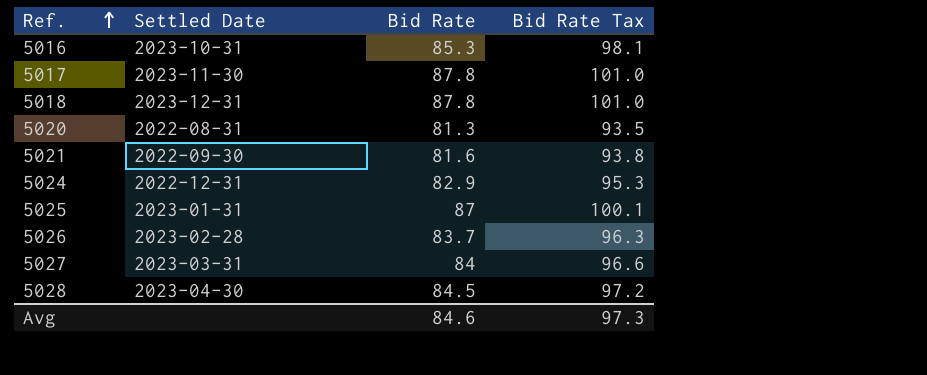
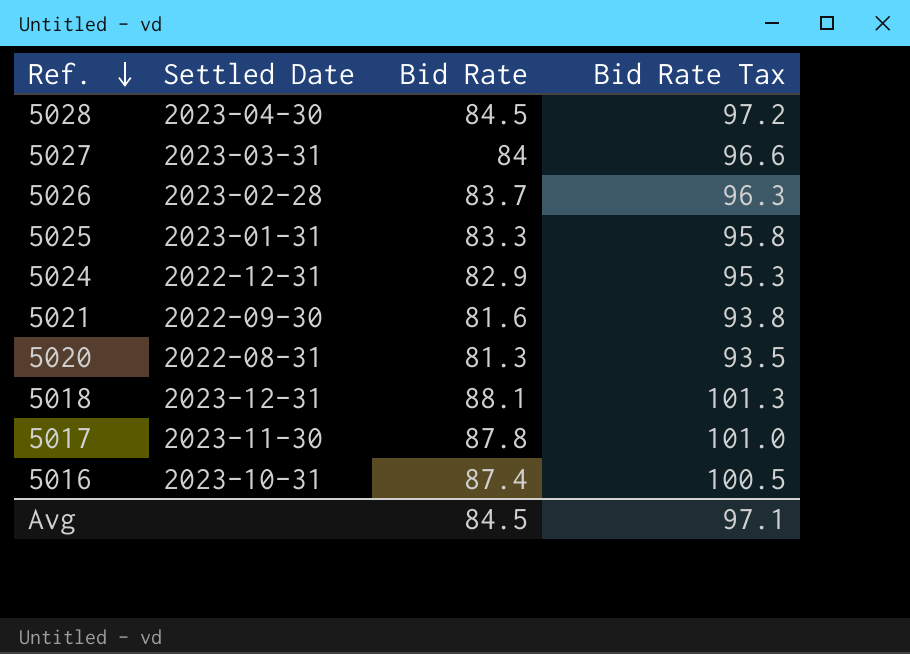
row order: Ref. ascending -> Ref. descending
5025 | Bid Rate: 87 -> 83.3
5025 | Bid Rate Tax: 100.1 -> 95.8
5018 | Bid Rate: 87.8 -> 88.1
5018 | Bid Rate Tax: 101.0 -> 101.3
5016 | Bid Rate: 85.3 -> 87.4
5016 | Bid Rate Tax: 98.1 -> 100.5
Avg | Bid Rate: 84.6 -> 84.5
Avg | Bid Rate Tax: 97.3 -> 97.1

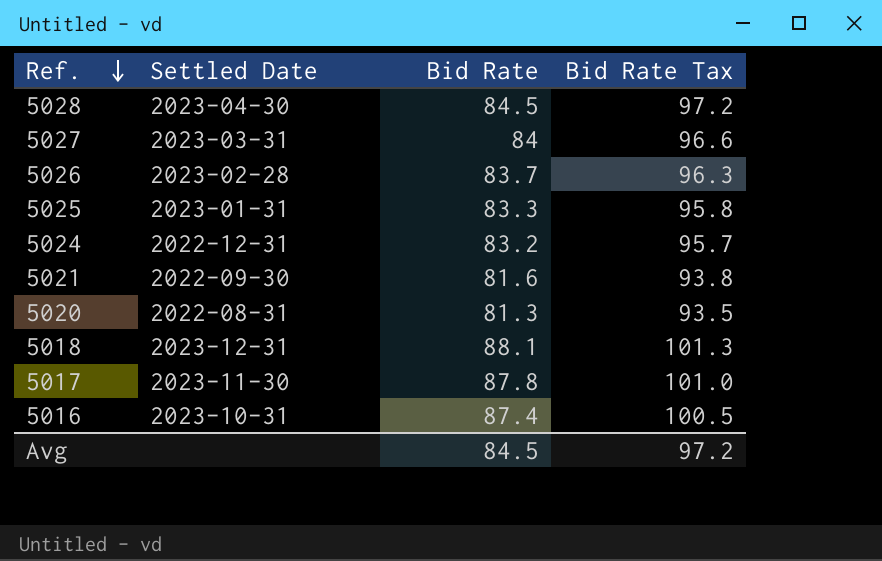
5024 | Bid Rate: 82.9 -> 83.2
5024 | Bid Rate Tax: 95.3 -> 95.7
Avg | Bid Rate Tax: 97.1 -> 97.2

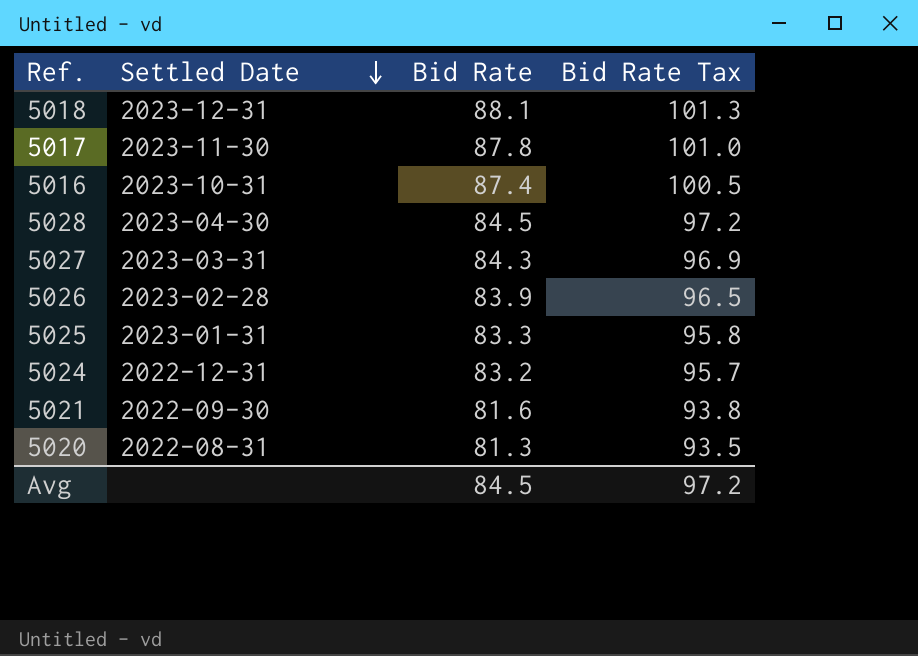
row order: Ref. descending -> Settled Date descending
5027 | Bid Rate: 84 -> 84.3
5027 | Bid Rate Tax: 96.6 -> 96.9
5026 | Bid Rate: 83.7 -> 83.9
5026 | Bid Rate Tax: 96.3 -> 96.5

